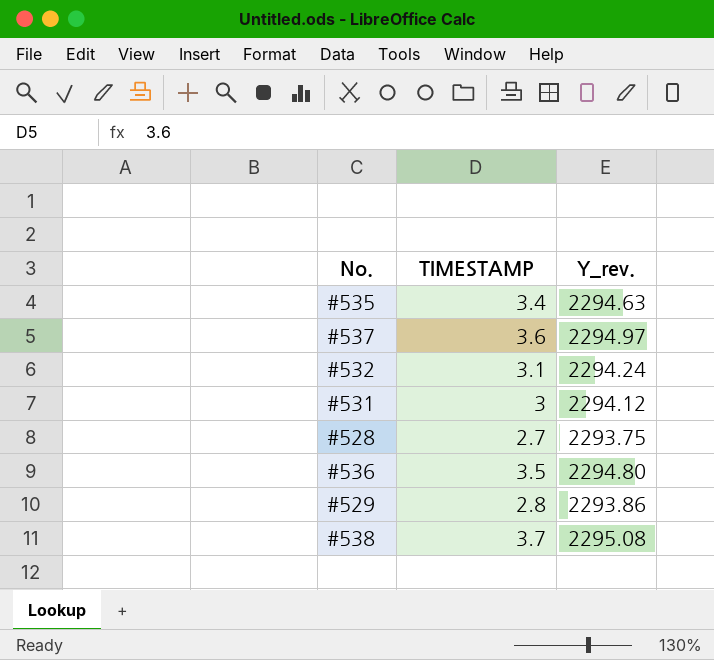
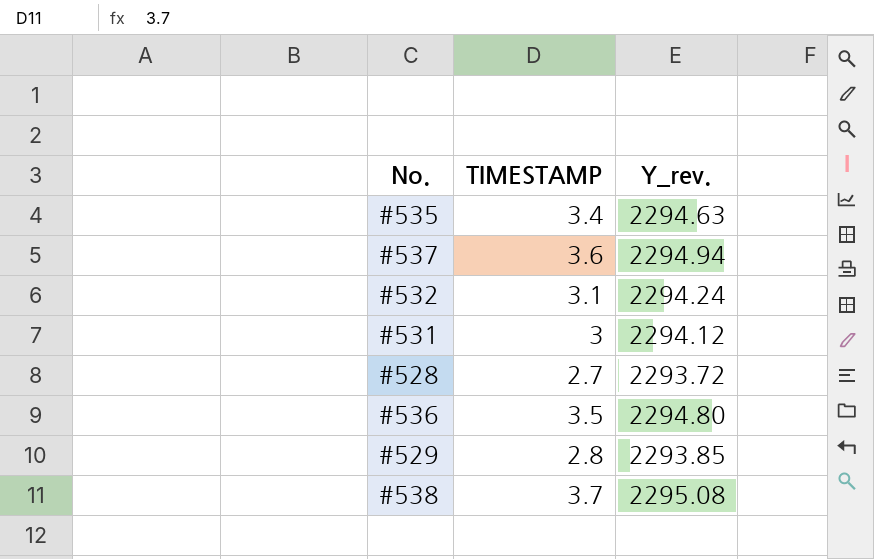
#537 | Y_rev.: 2294.97 -> 2294.94
#528 | Y_rev.: 2293.75 -> 2293.72
#529 | Y_rev.: 2293.86 -> 2293.85

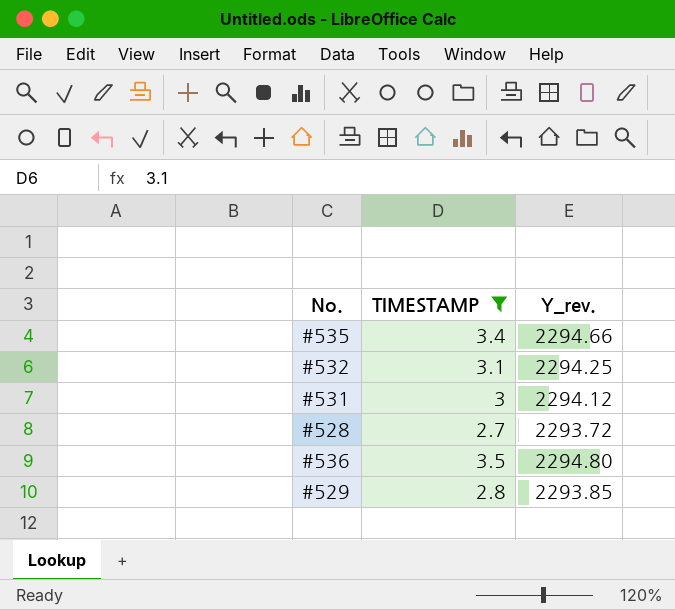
filter: none -> TIMESTAMP <= 3.5
#535 | Y_rev.: 2294.63 -> 2294.66
#532 | Y_rev.: 2294.24 -> 2294.25

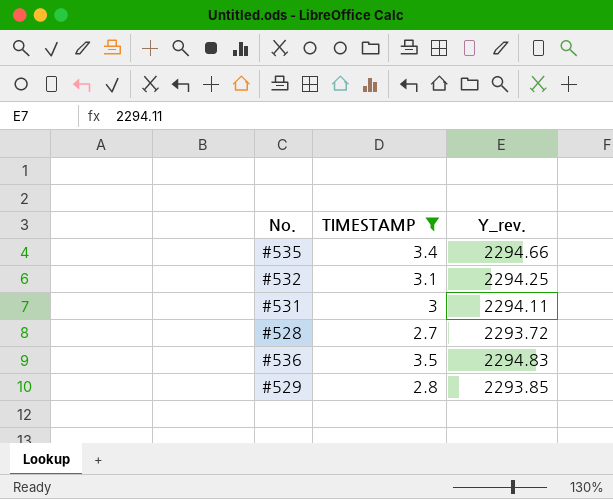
#531 | Y_rev.: 2294.12 -> 2294.11
#536 | Y_rev.: 2294.80 -> 2294.83

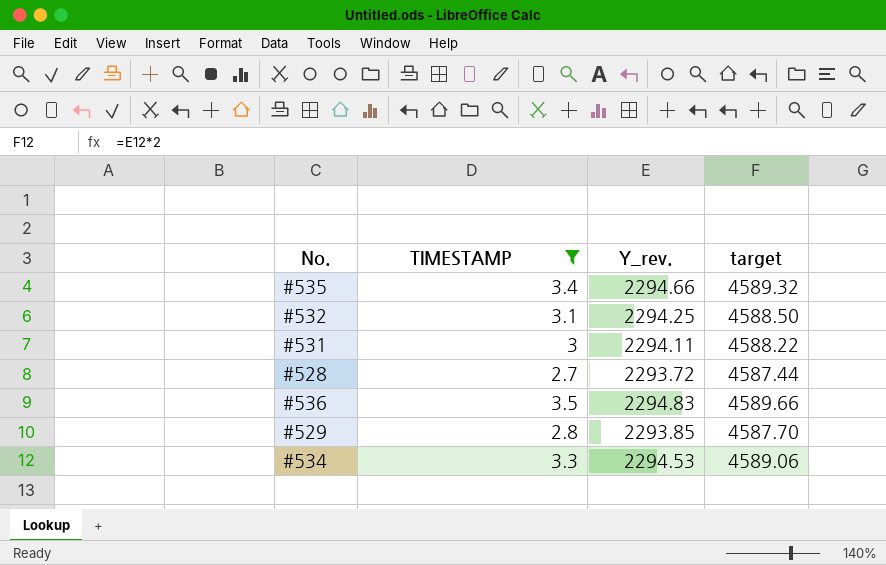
column target | formula: none -> [Y_rev.] * 2
row #534: none -> 3.3 | 2294.53 | 4589.06

